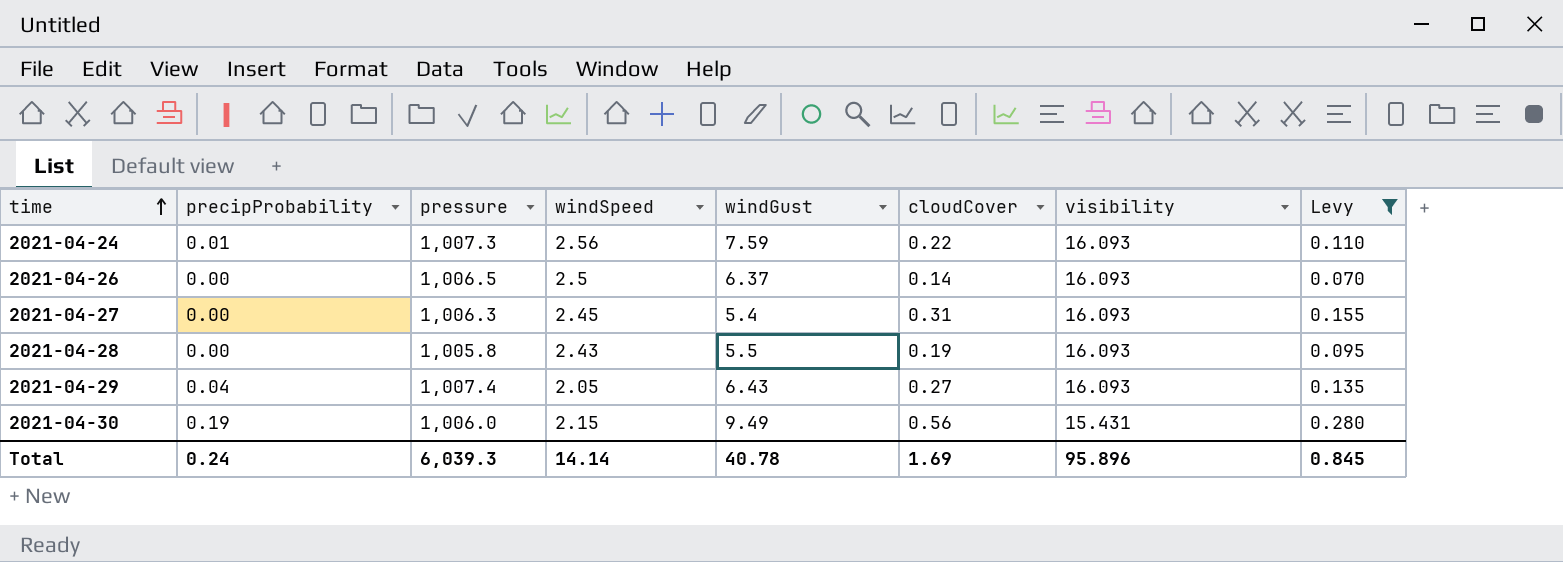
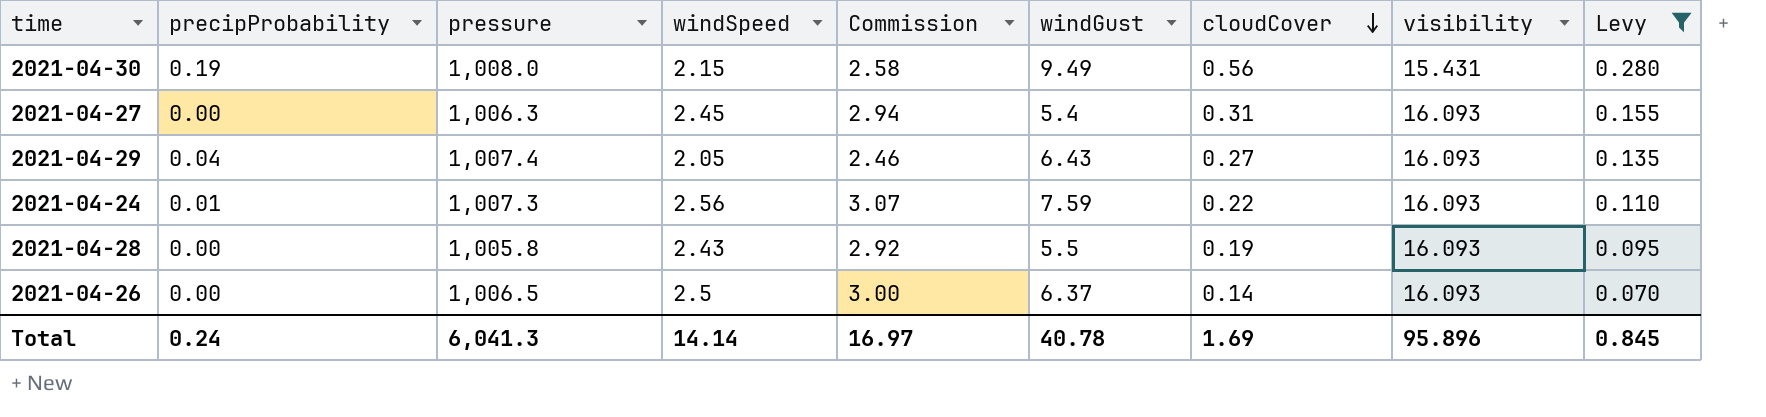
row order: time ascending -> cloudCover descending
column Commission | formula: none -> [windSpeed] * 1.2
2021-04-30 | pressure: 1,006.0 -> 1,008.0
Total | pressure: 6,039.3 -> 6,041.3

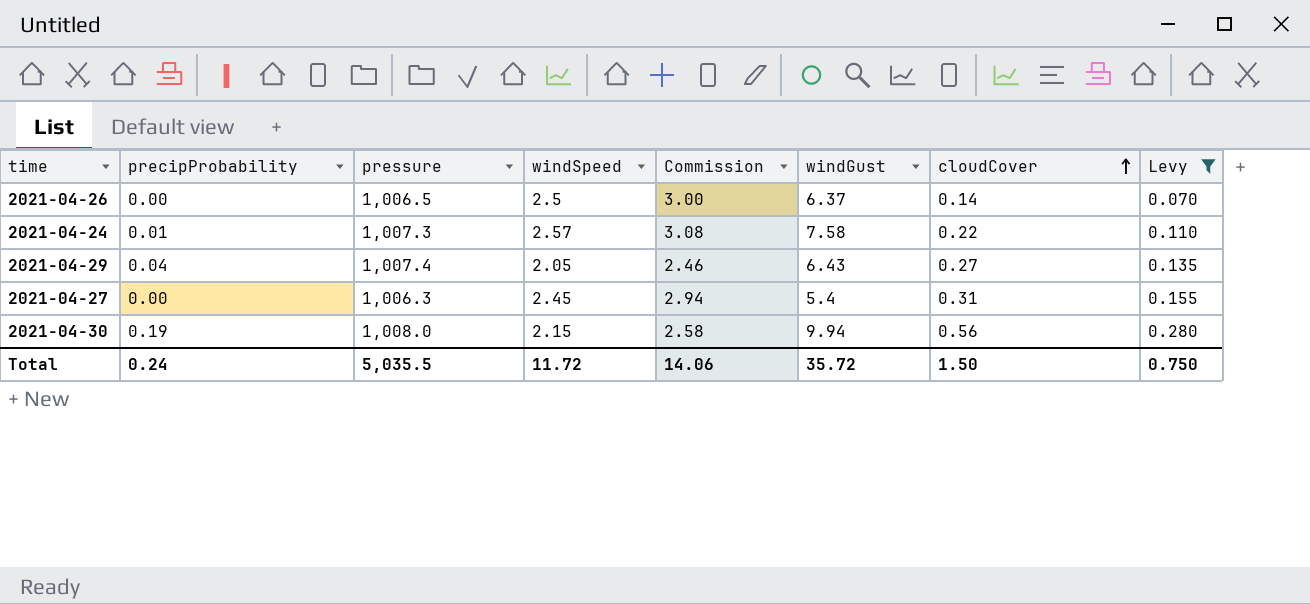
row order: cloudCover descending -> cloudCover ascending
column visibility | position: 8 -> none
row 2021-04-28: 0.00 | 1,005.8 | 2.43 | 2.92 | 5.5 | 0.19 | 16.093 | 0.095 -> none
2021-04-24 | windSpeed: 2.56 -> 2.57
2021-04-24 | Commission: 3.07 -> 3.08
2021-04-24 | windGust: 7.59 -> 7.58
2021-04-30 | windGust: 9.49 -> 9.94
Total | pressure: 6,041.3 -> 5,035.5
Total | windSpeed: 14.14 -> 11.72
Total | Commission: 16.97 -> 14.06
Total | windGust: 40.78 -> 35.72
Total | cloudCover: 1.69 -> 1.50
Total | Levy: 0.845 -> 0.750

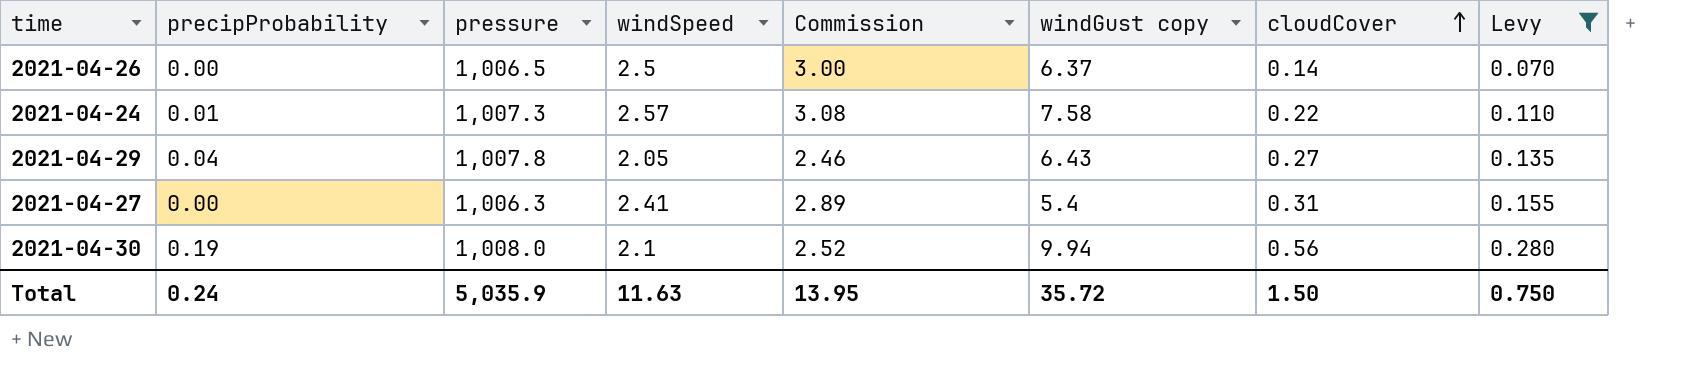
column name: windGust -> windGust copy
2021-04-29 | pressure: 1,007.4 -> 1,007.8
2021-04-27 | windSpeed: 2.45 -> 2.41
2021-04-27 | Commission: 2.94 -> 2.89
2021-04-30 | windSpeed: 2.15 -> 2.1
2021-04-30 | Commission: 2.58 -> 2.52
Total | pressure: 5,035.5 -> 5,035.9
Total | windSpeed: 11.72 -> 11.63
Total | Commission: 14.06 -> 13.95

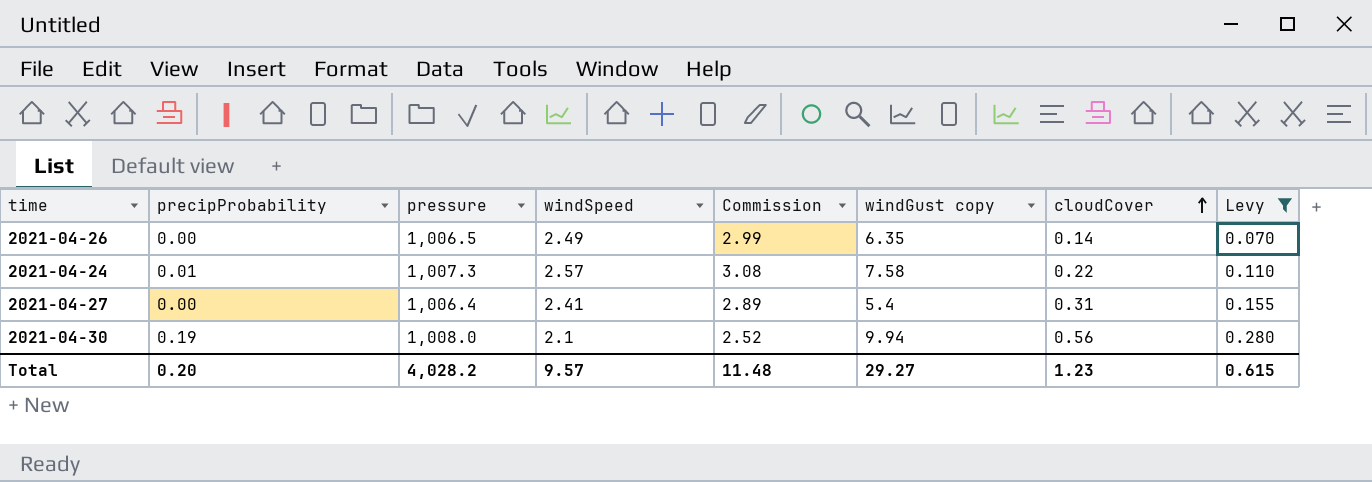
row 2021-04-29: 0.04 | 1,007.8 | 2.05 | 2.46 | 6.43 | 0.27 | 0.135 -> none
2021-04-26 | windSpeed: 2.5 -> 2.49
2021-04-26 | Commission: 3.00 -> 2.99
2021-04-26 | windGust copy: 6.37 -> 6.35
2021-04-27 | pressure: 1,006.3 -> 1,006.4
Total | precipProbability: 0.24 -> 0.20
Total | pressure: 5,035.9 -> 4,028.2
Total | windSpeed: 11.63 -> 9.57
Total | Commission: 13.95 -> 11.48
Total | windGust copy: 35.72 -> 29.27
Total | cloudCover: 1.50 -> 1.23
Total | Levy: 0.750 -> 0.615

